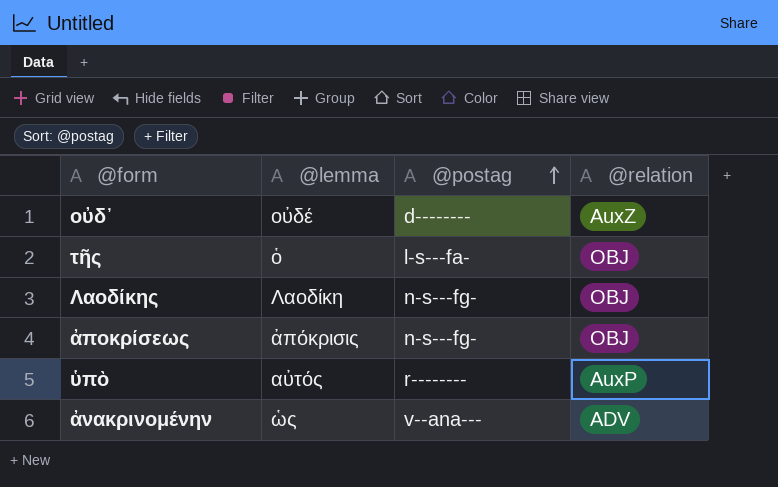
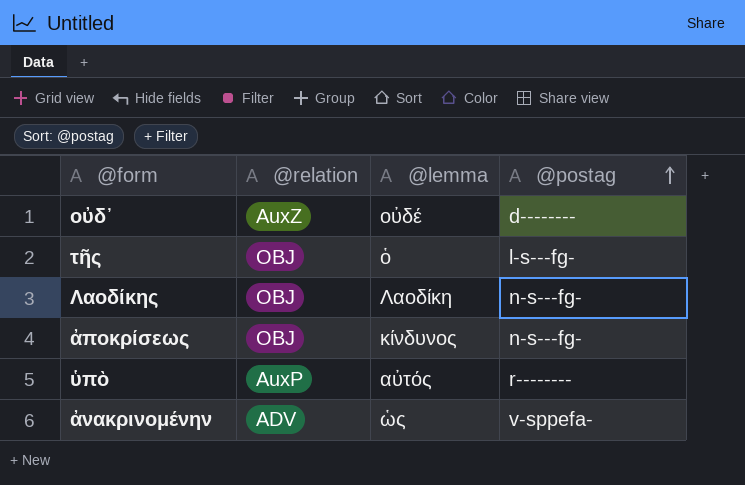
column @relation | position: 4 -> 2
τῆς | @postag: l-s---fa- -> l-s---fg-
ἀποκρίσεως | @lemma: ἀπόκρισις -> κίνδυνος
ἀνακρινομένην | @postag: v--ana--- -> v-sppefa-

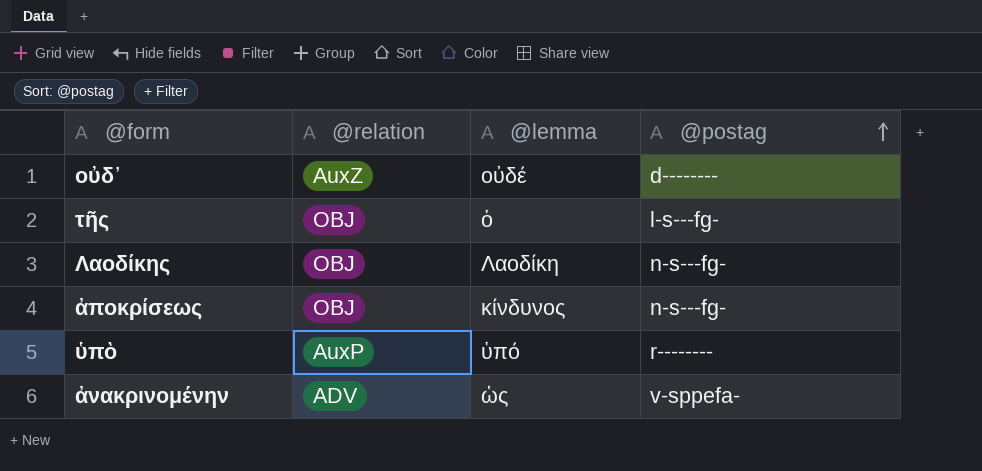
ὑπὸ | @lemma: αὐτός -> ὑπό

